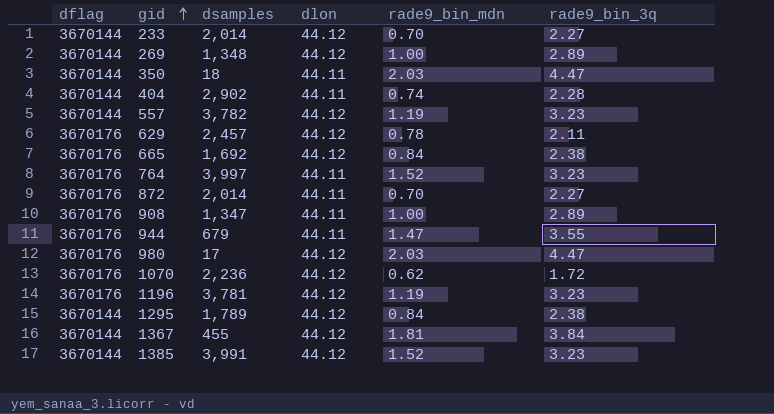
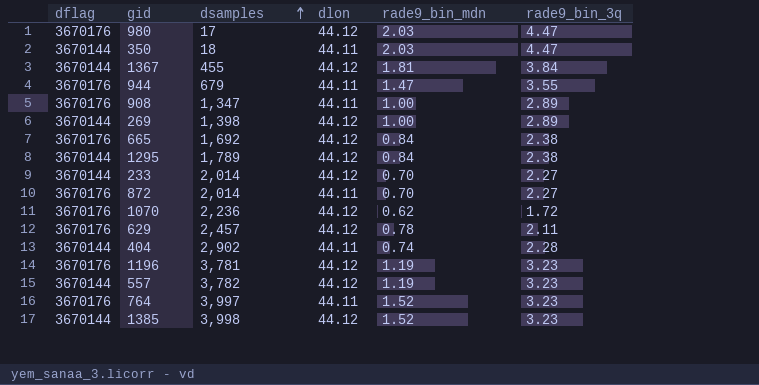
row order: gid ascending -> dsamples ascending
269 | dsamples: 1,348 -> 1,398
1385 | dsamples: 3,991 -> 3,998

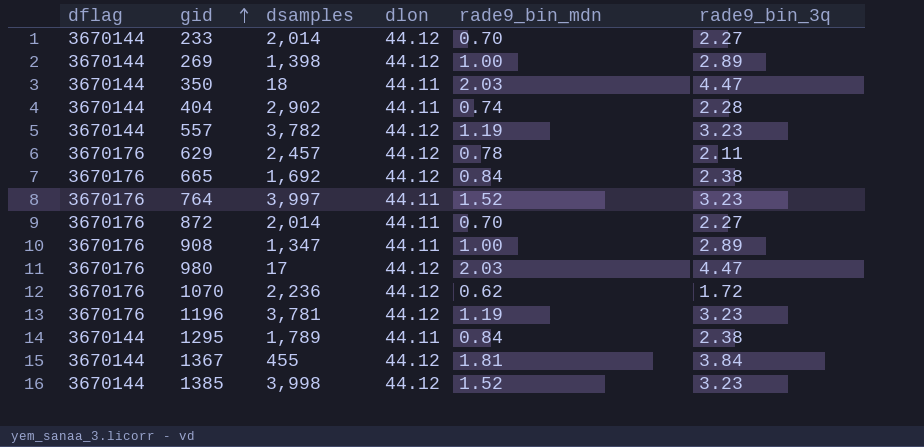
row order: dsamples ascending -> gid ascending
row 944: 3670176 | 679 | 44.11 | 1.47 | 3.55 -> none
1295 | dlon: 44.12 -> 44.11

